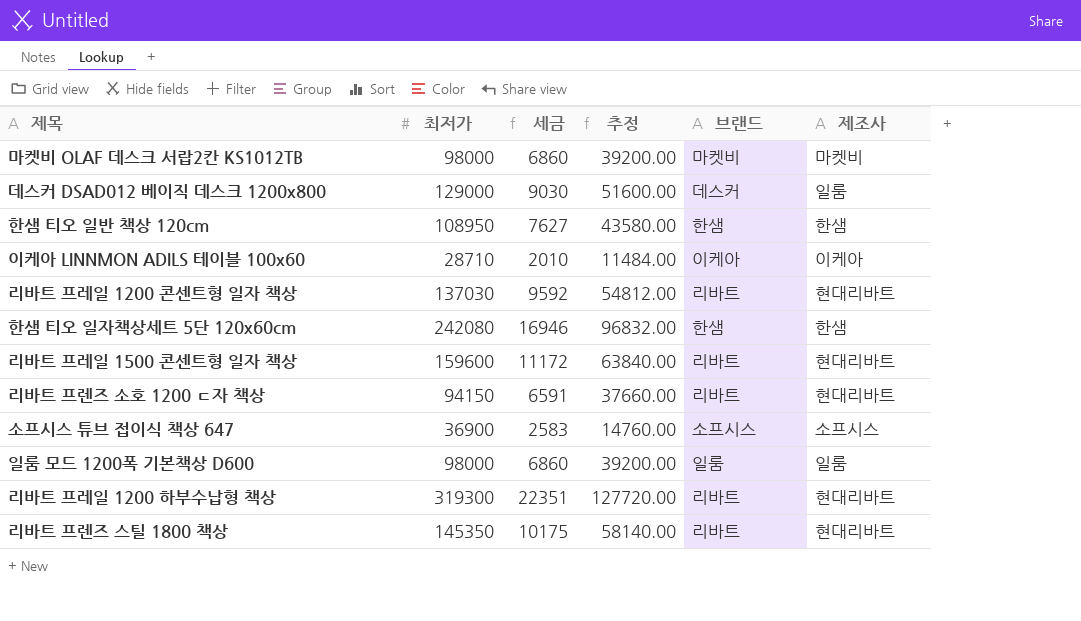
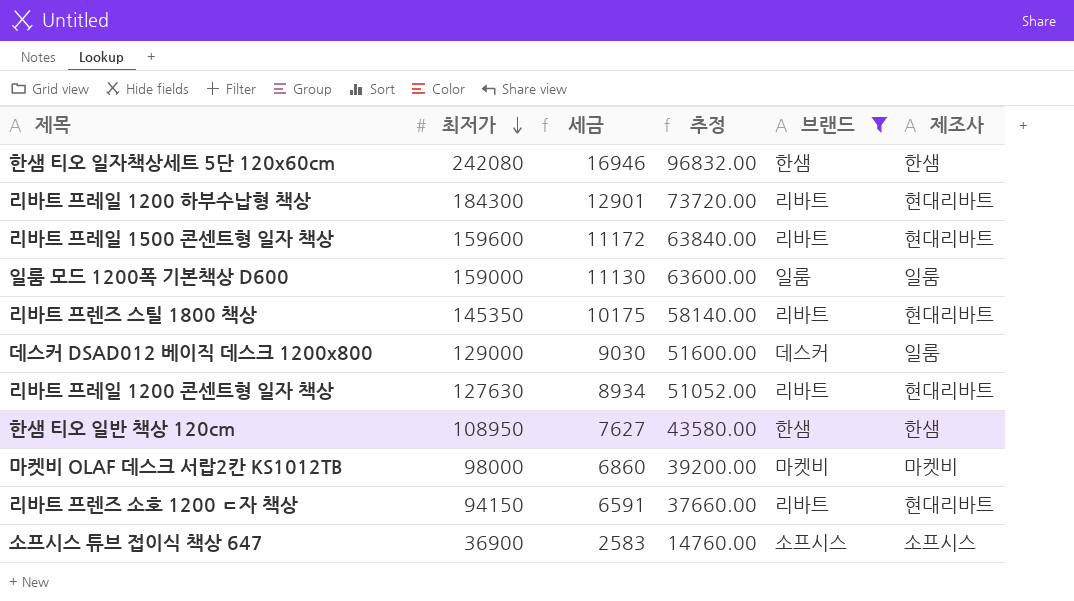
filter: none -> 브랜드 != 이케아
row order: none -> 최저가 descending
리바트 프레일 1200 하부수납형 책상 | 최저가: 319300 -> 184300
리바트 프레일 1200 하부수납형 책상 | 세금: 22351 -> 12901
리바트 프레일 1200 하부수납형 책상 | 추정: 127720.00 -> 73720.00
일룸 모드 1200폭 기본책상 D600 | 최저가: 98000 -> 159000
일룸 모드 1200폭 기본책상 D600 | 세금: 6860 -> 11130
일룸 모드 1200폭 기본책상 D600 | 추정: 39200.00 -> 63600.00
리바트 프레일 1200 콘센트형 일자 책상 | 최저가: 137030 -> 127630
리바트 프레일 1200 콘센트형 일자 책상 | 세금: 9592 -> 8934
리바트 프레일 1200 콘센트형 일자 책상 | 추정: 54812.00 -> 51052.00

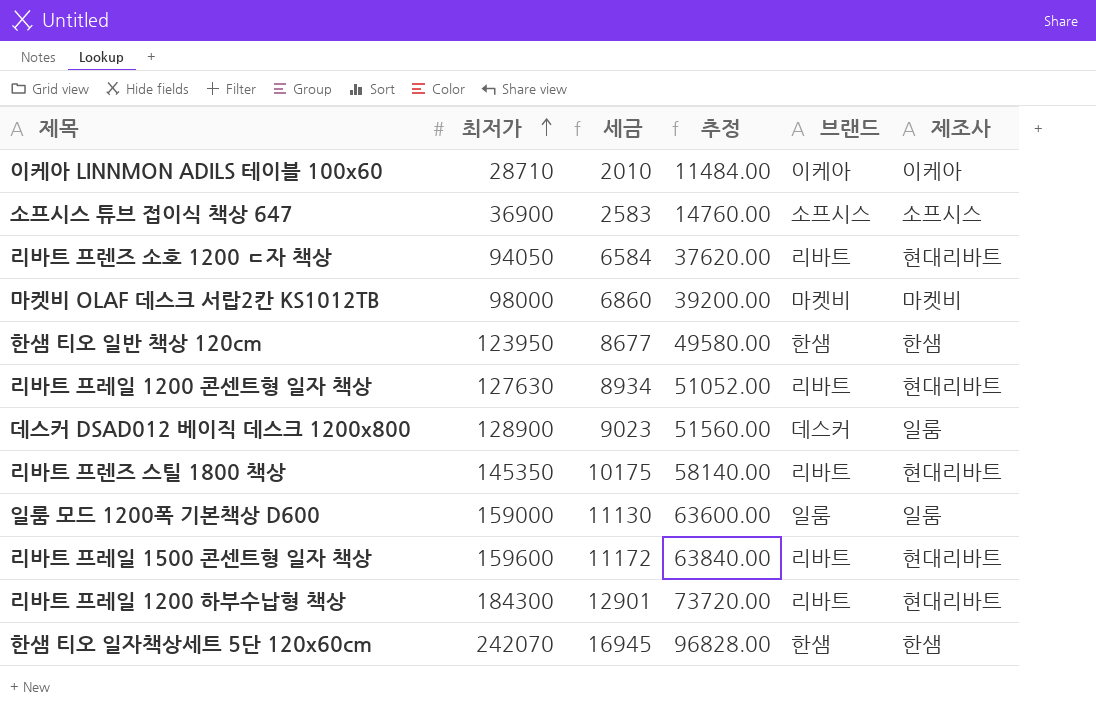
filter: 브랜드 != 이케아 -> none
row order: 최저가 descending -> 최저가 ascending
리바트 프렌즈 소호 1200 ㄷ자 책상 | 최저가: 94150 -> 94050
리바트 프렌즈 소호 1200 ㄷ자 책상 | 세금: 6591 -> 6584
리바트 프렌즈 소호 1200 ㄷ자 책상 | 추정: 37660.00 -> 37620.00
한샘 티오 일반 책상 120cm | 최저가: 108950 -> 123950
한샘 티오 일반 책상 120cm | 세금: 7627 -> 8677
한샘 티오 일반 책상 120cm | 추정: 43580.00 -> 49580.00
데스커 DSAD012 베이직 데스크 1200x800 | 최저가: 129000 -> 128900
데스커 DSAD012 베이직 데스크 1200x800 | 세금: 9030 -> 9023
데스커 DSAD012 베이직 데스크 1200x800 | 추정: 51600.00 -> 51560.00
한샘 티오 일자책상세트 5단 120x60cm | 최저가: 242080 -> 242070
한샘 티오 일자책상세트 5단 120x60cm | 세금: 16946 -> 16945
한샘 티오 일자책상세트 5단 120x60cm | 추정: 96832.00 -> 96828.00

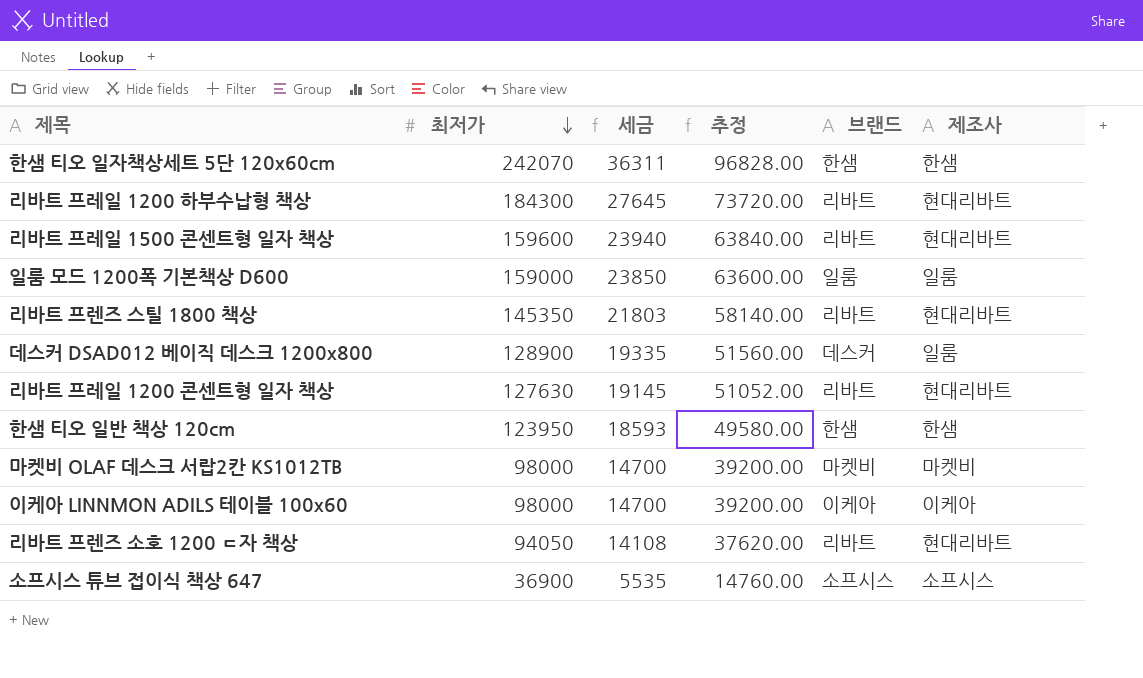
row order: 최저가 ascending -> 최저가 descending
column 세금 | formula: [최저가] * 0.07 -> [최저가] * 0.15
이케아 LINNMON ADILS 테이블 100x60 | 최저가: 28710 -> 98000
이케아 LINNMON ADILS 테이블 100x60 | 추정: 11484.00 -> 39200.00

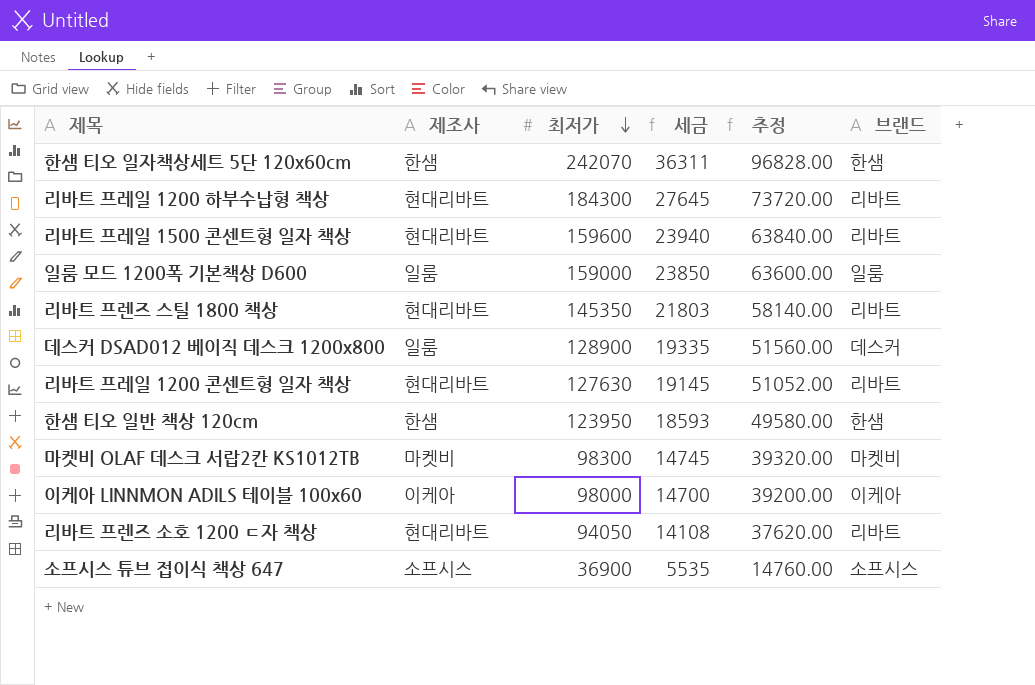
column 제조사 | position: 6 -> 2
마켓비 OLAF 데스크 서랍2칸 KS1012TB | 최저가: 98000 -> 98300
마켓비 OLAF 데스크 서랍2칸 KS1012TB | 세금: 14700 -> 14745
마켓비 OLAF 데스크 서랍2칸 KS1012TB | 추정: 39200.00 -> 39320.00

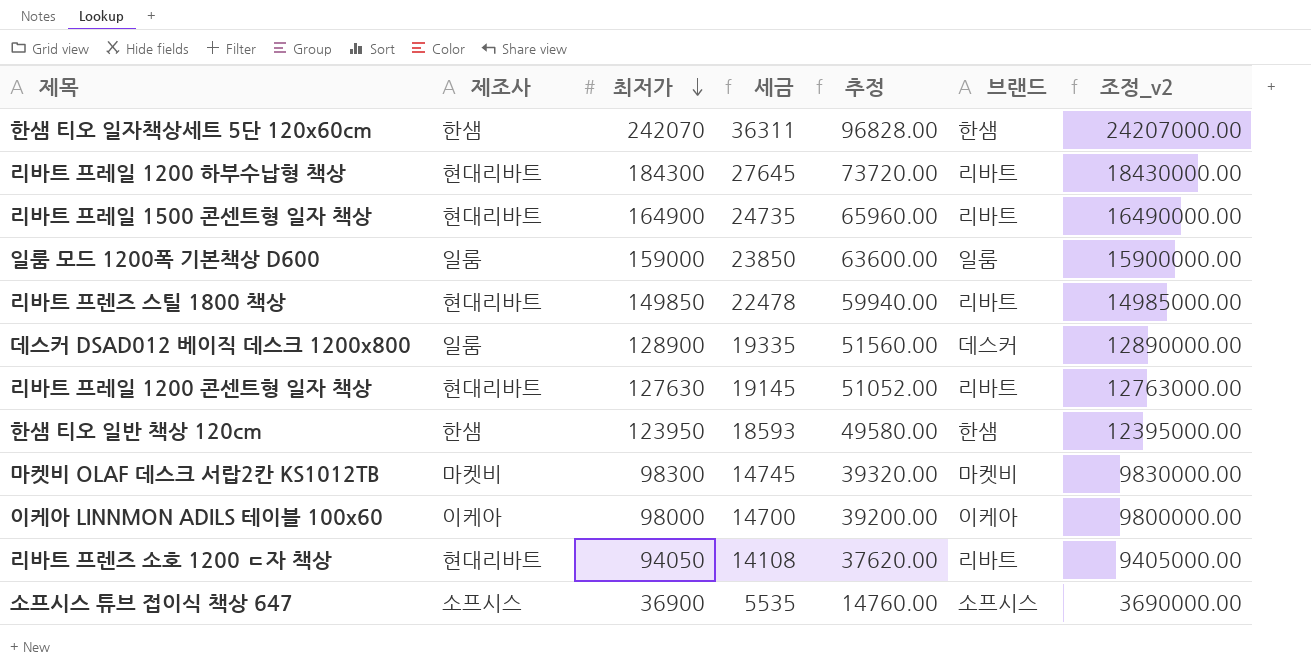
column 조정_v2 | formula: none -> [최저가] * 100
리바트 프레일 1500 콘센트형 일자 책상 | 최저가: 159600 -> 164900
리바트 프레일 1500 콘센트형 일자 책상 | 세금: 23940 -> 24735
리바트 프레일 1500 콘센트형 일자 책상 | 추정: 63840.00 -> 65960.00
리바트 프렌즈 스틸 1800 책상 | 최저가: 145350 -> 149850
리바트 프렌즈 스틸 1800 책상 | 세금: 21803 -> 22478
리바트 프렌즈 스틸 1800 책상 | 추정: 58140.00 -> 59940.00

